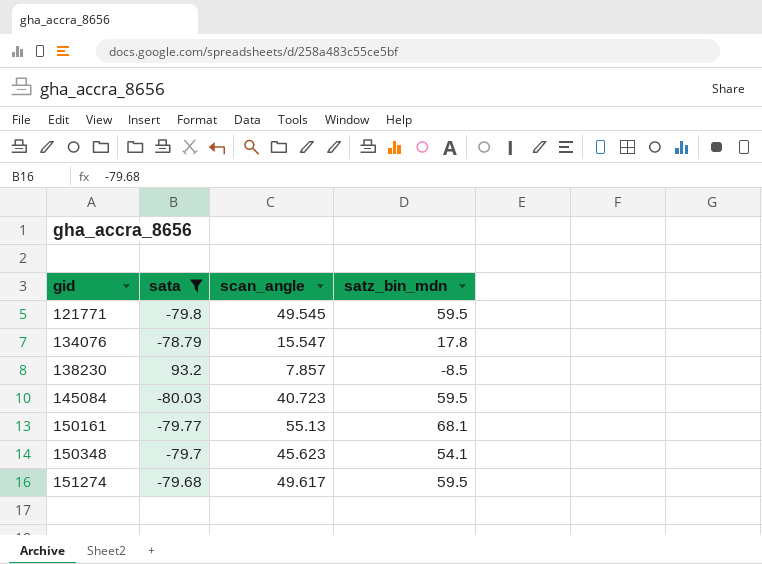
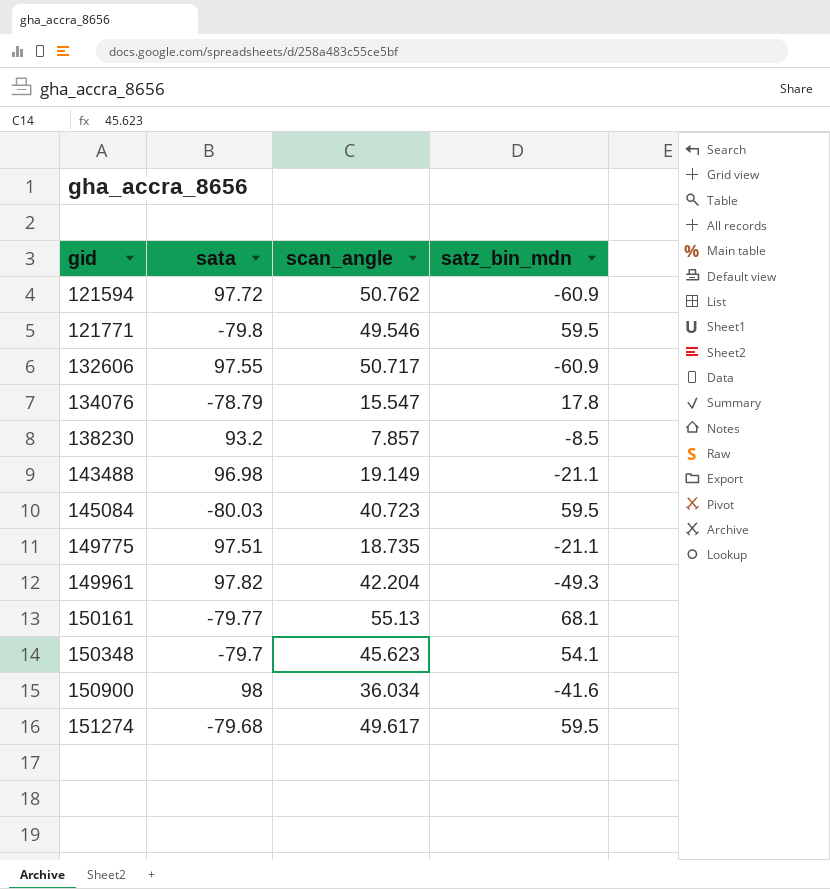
filter: sata <= 93.2 -> none
121771 | scan_angle: 49.545 -> 49.546

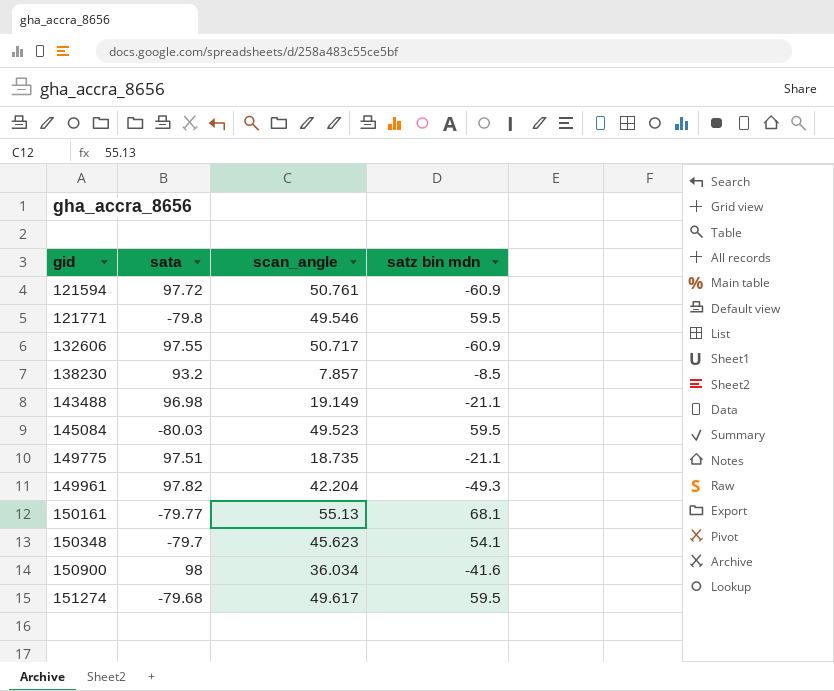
column name: satz_bin_mdn -> satz bin mdn
row 134076: -78.79 | 15.547 | 17.8 -> none
121594 | scan_angle: 50.762 -> 50.761
145084 | scan_angle: 40.723 -> 49.523

